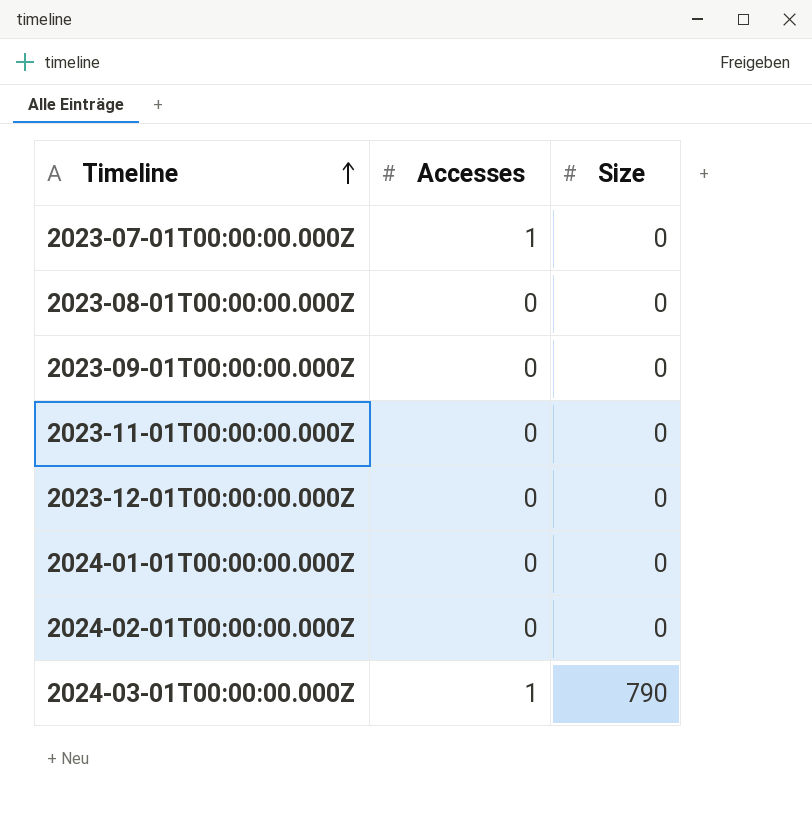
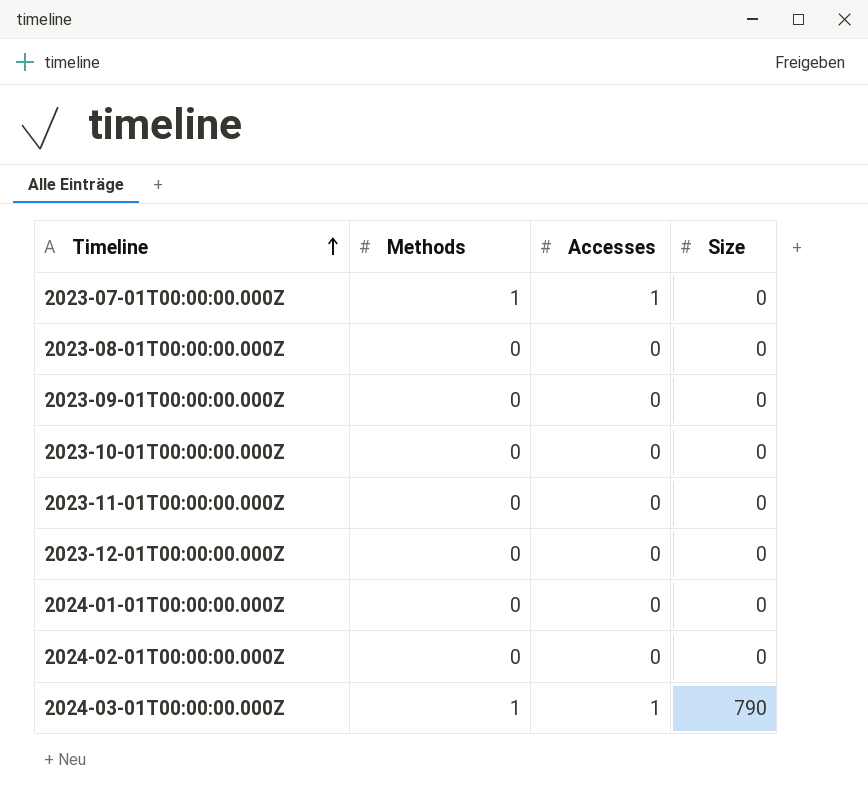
column Methods | position: none -> 2
row 2023-10-01T00:00:00.000Z: none -> 0 | 0 | 0

